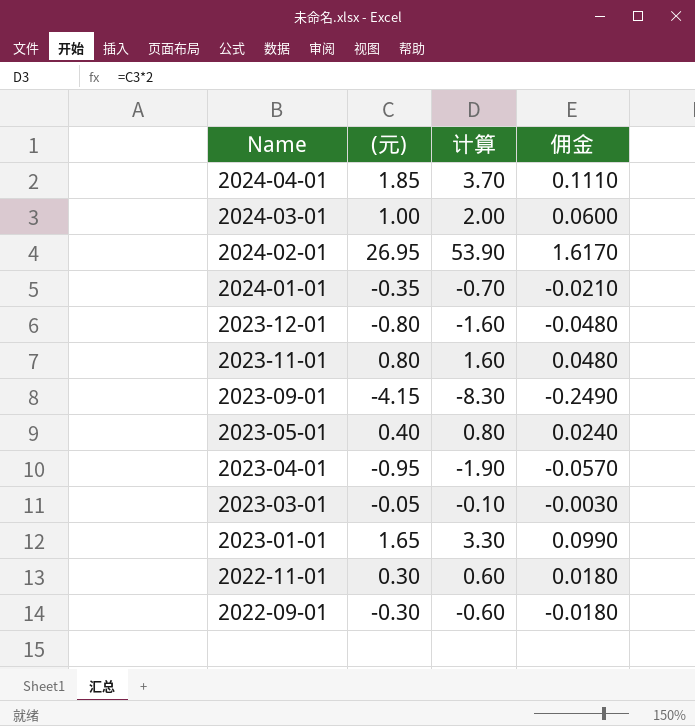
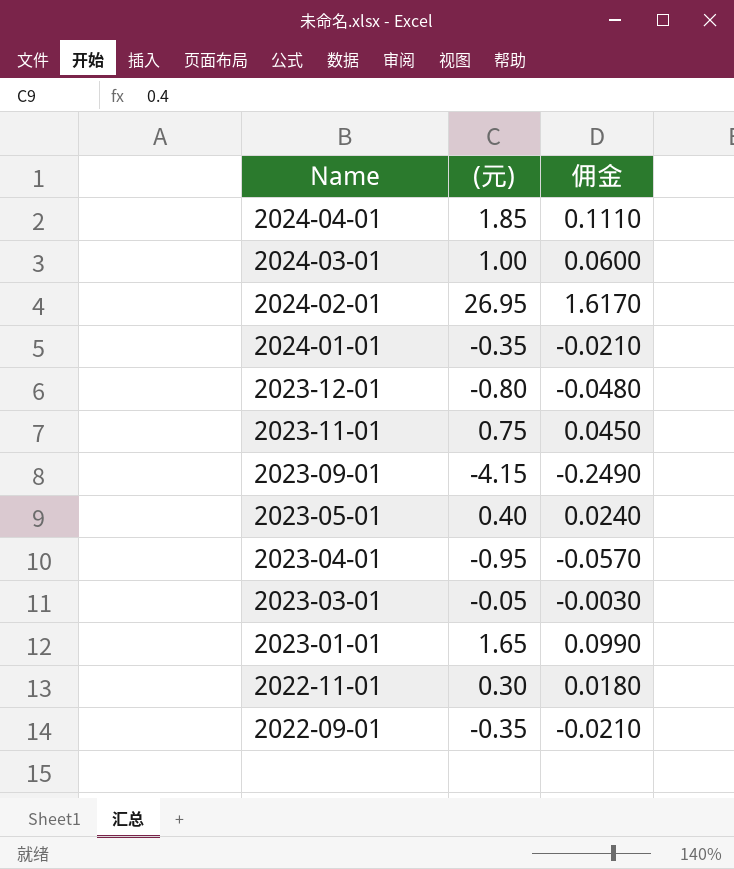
column 计算 | formula: [(元)] * 2 -> none
2023-11-01 | (元): 0.80 -> 0.75
2023-11-01 | 佣金: 0.0480 -> 0.0450
2022-09-01 | (元): -0.30 -> -0.35
2022-09-01 | 佣金: -0.0180 -> -0.0210

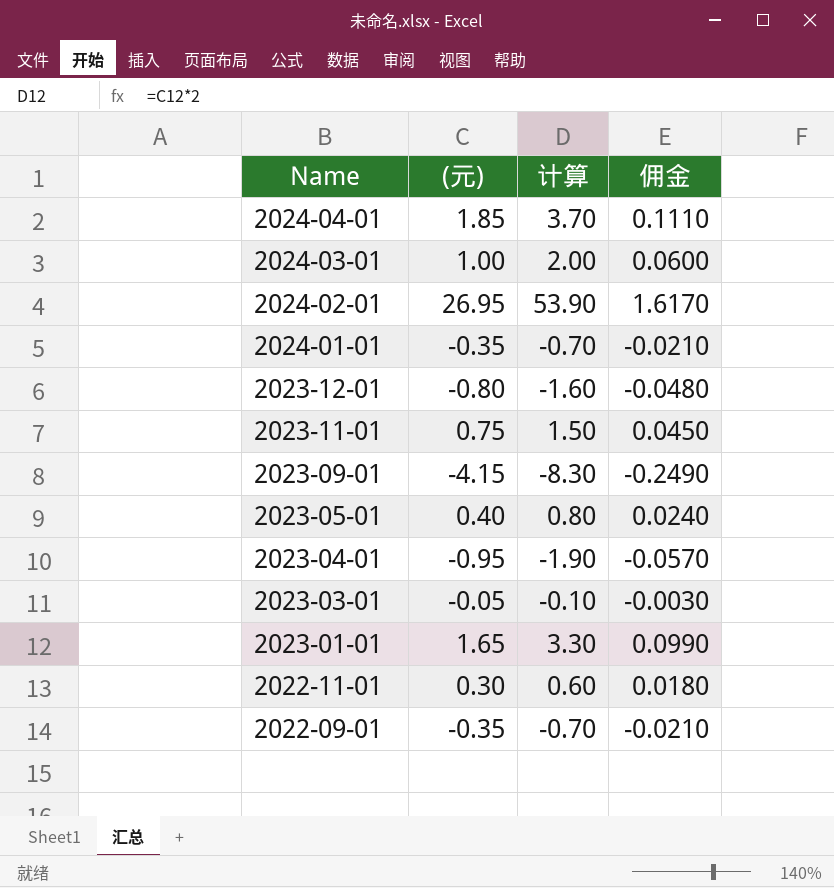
column 计算 | formula: none -> [(元)] * 2

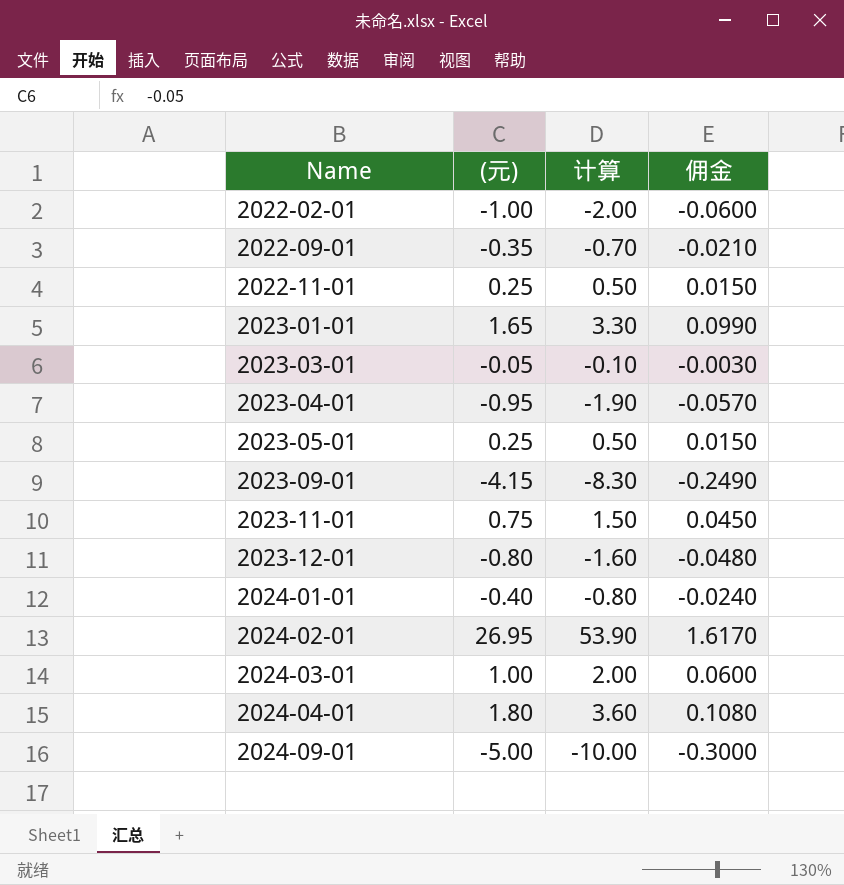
row order: Name descending -> Name ascending
row 2022-02-01: none -> -1.00 | -2.00 | -0.0600
2022-11-01 | (元): 0.30 -> 0.25
2022-11-01 | 计算: 0.60 -> 0.50
2022-11-01 | 佣金: 0.0180 -> 0.0150
2023-05-01 | (元): 0.40 -> 0.25
2023-05-01 | 计算: 0.80 -> 0.50
2023-05-01 | 佣金: 0.0240 -> 0.0150
2024-01-01 | (元): -0.35 -> -0.40
2024-01-01 | 计算: -0.70 -> -0.80
2024-01-01 | 佣金: -0.0210 -> -0.0240
2024-04-01 | (元): 1.85 -> 1.80
2024-04-01 | 计算: 3.70 -> 3.60
2024-04-01 | 佣金: 0.1110 -> 0.1080
row 2024-09-01: none -> -5.00 | -10.00 | -0.3000

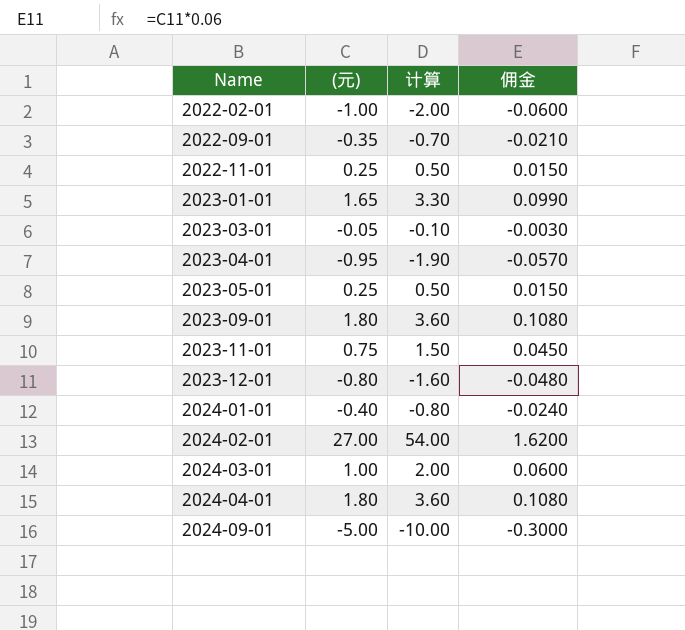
2023-09-01 | (元): -4.15 -> 1.80
2023-09-01 | 计算: -8.30 -> 3.60
2023-09-01 | 佣金: -0.2490 -> 0.1080
2024-02-01 | (元): 26.95 -> 27.00
2024-02-01 | 计算: 53.90 -> 54.00
2024-02-01 | 佣金: 1.6170 -> 1.6200

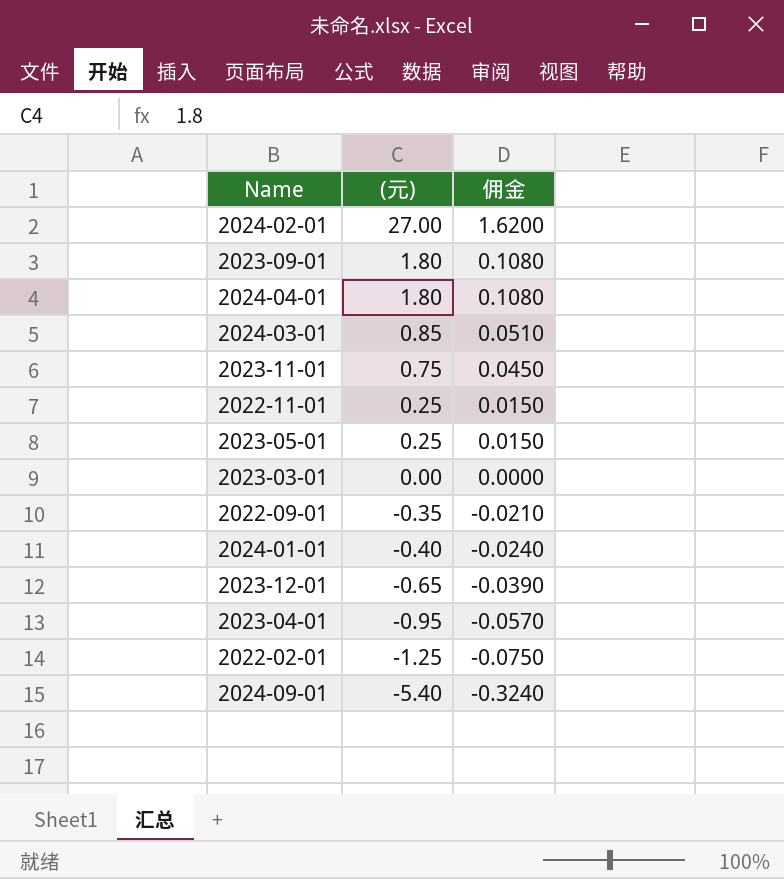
row order: Name ascending -> (元) descending
column 计算 | formula: [(元)] * 2 -> none
row 2023-01-01: 1.65 | 3.30 | 0.0990 -> none
2024-03-01 | (元): 1.00 -> 0.85
2024-03-01 | 佣金: 0.0600 -> 0.0510
2023-03-01 | (元): -0.05 -> 0.00
2023-03-01 | 佣金: -0.0030 -> 0.0000
2023-12-01 | (元): -0.80 -> -0.65
2023-12-01 | 佣金: -0.0480 -> -0.0390
2022-02-01 | (元): -1.00 -> -1.25
2022-02-01 | 佣金: -0.0600 -> -0.0750
2024-09-01 | (元): -5.00 -> -5.40
2024-09-01 | 佣金: -0.3000 -> -0.3240

